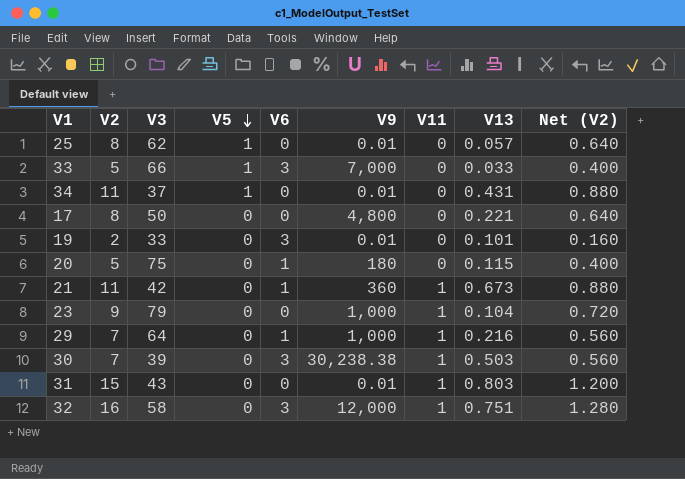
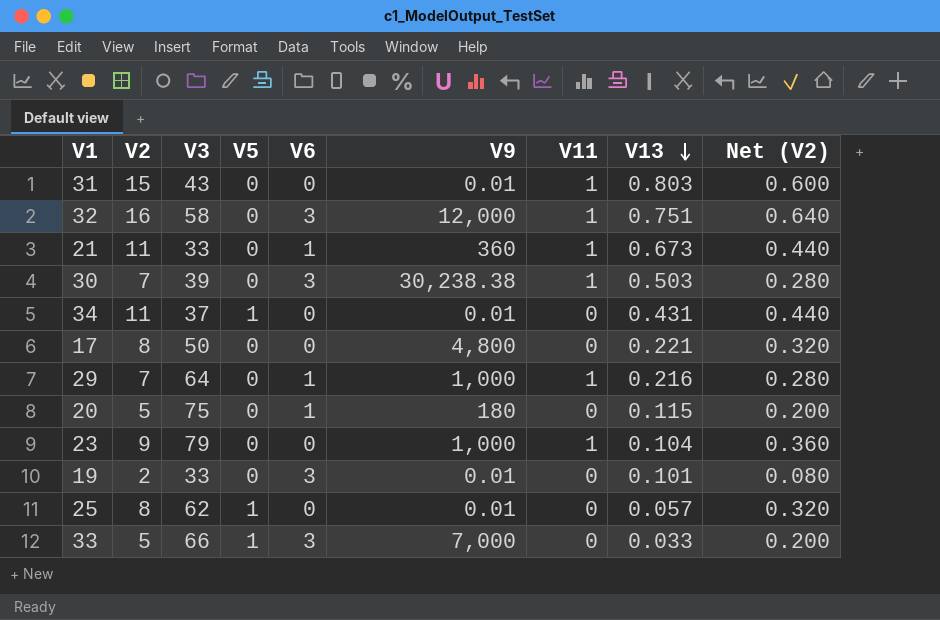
row order: V5 descending -> V13 descending
column Net (V2) | formula: [V2] * 0.08 -> [V2] * 0.04
21 | V3: 42 -> 33

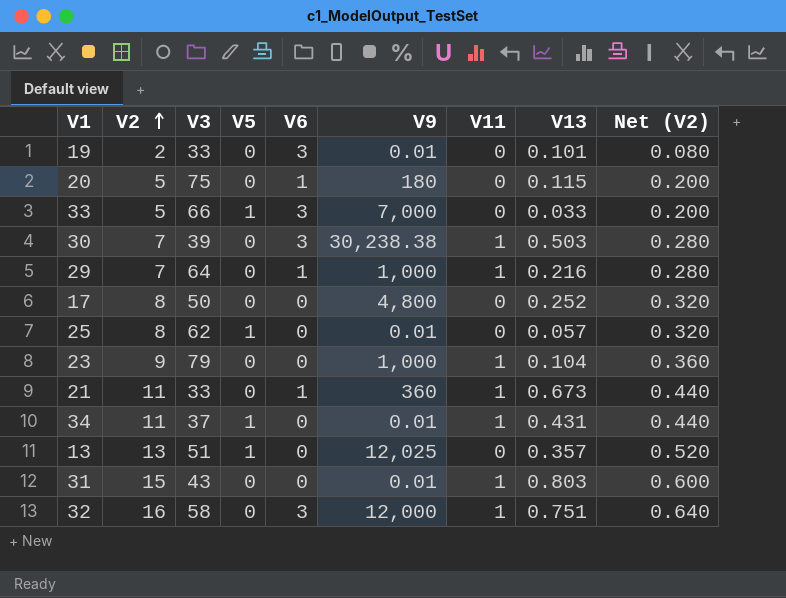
row order: V13 descending -> V2 ascending
17 | V13: 0.221 -> 0.252
34 | V11: 0 -> 1
row 13: none -> 13 | 51 | 1 | 0 | 12,025 | 0 | 0.357 | 0.520

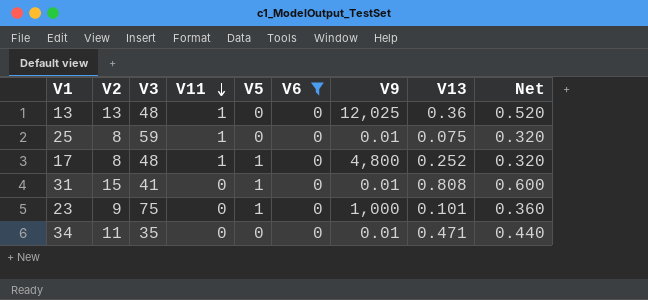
filter: none -> V6 = 0
row order: V2 ascending -> V11 descending
column V11 | position: 7 -> 4
column name: Net (V2) -> Net
13 | V3: 51 -> 48
13 | V11: 0 -> 1
13 | V5: 1 -> 0
13 | V13: 0.357 -> 0.36
25 | V3: 62 -> 59
25 | V11: 0 -> 1
25 | V5: 1 -> 0
25 | V13: 0.057 -> 0.075
17 | V3: 50 -> 48
17 | V11: 0 -> 1
17 | V5: 0 -> 1
31 | V3: 43 -> 41
31 | V11: 1 -> 0
31 | V5: 0 -> 1
31 | V13: 0.803 -> 0.808
23 | V3: 79 -> 75
23 | V11: 1 -> 0
23 | V5: 0 -> 1
23 | V13: 0.104 -> 0.101
34 | V3: 37 -> 35
34 | V11: 1 -> 0
34 | V5: 1 -> 0
34 | V13: 0.431 -> 0.471

